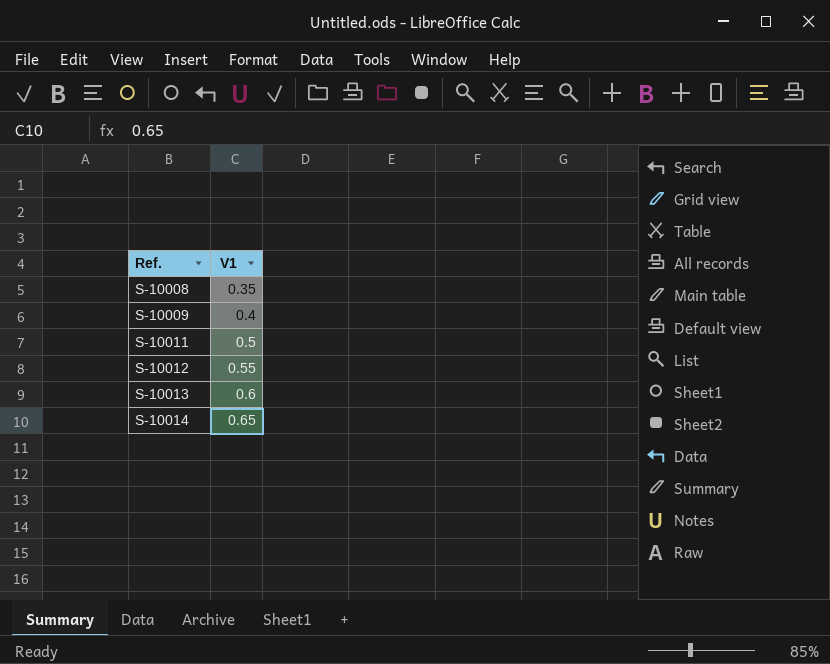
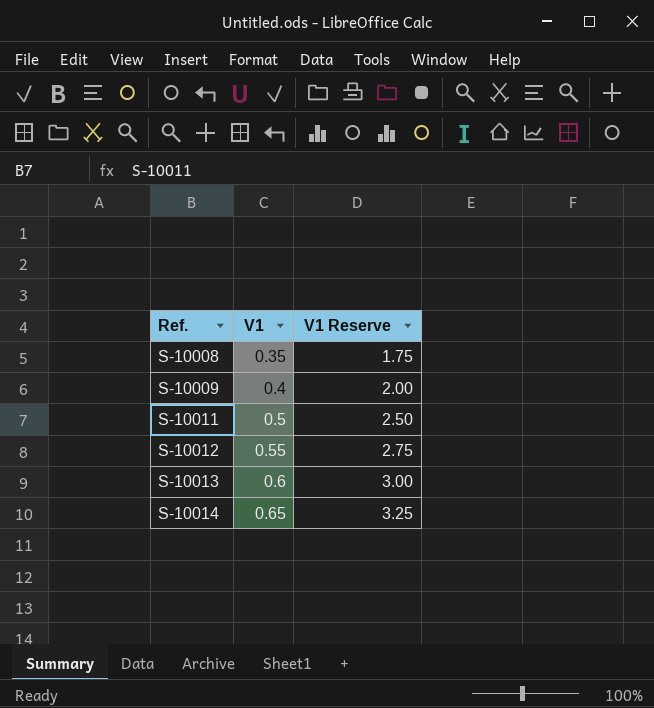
column V1 Reserve | formula: none -> [V1] * 5

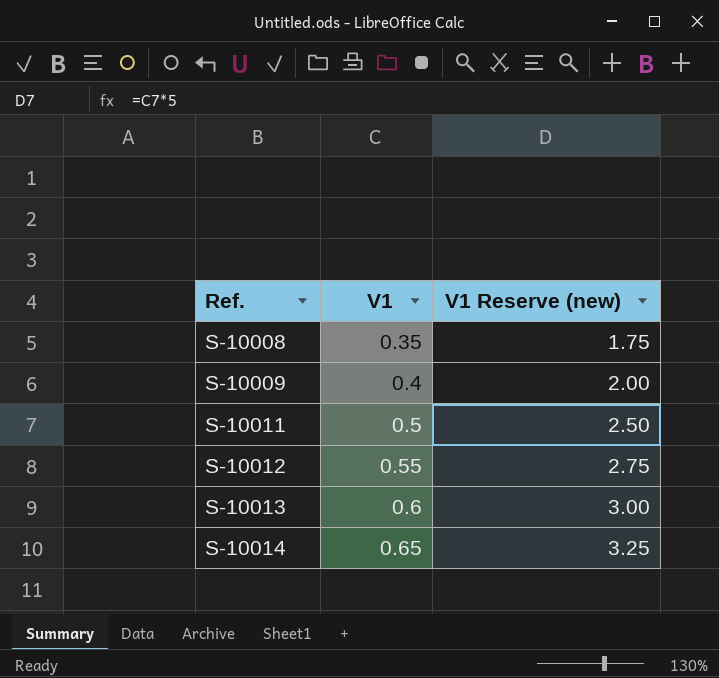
column name: V1 Reserve -> V1 Reserve (new)

